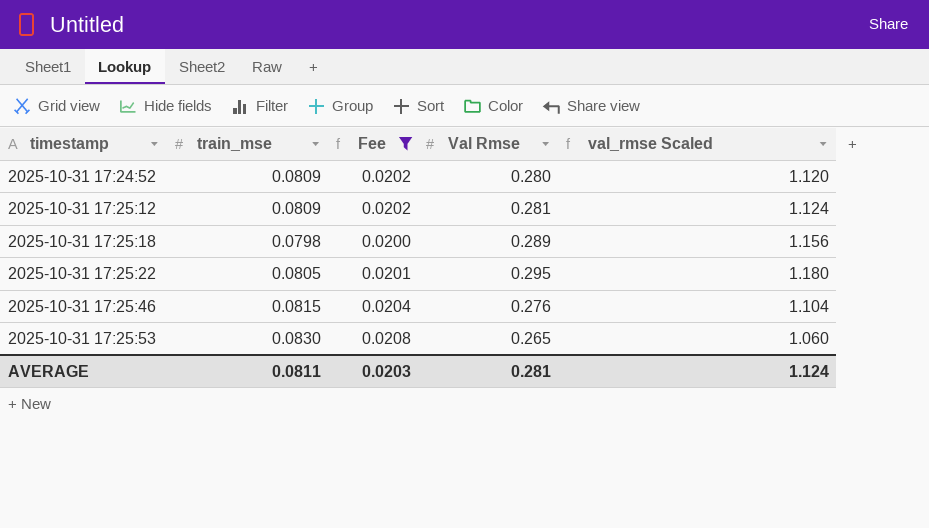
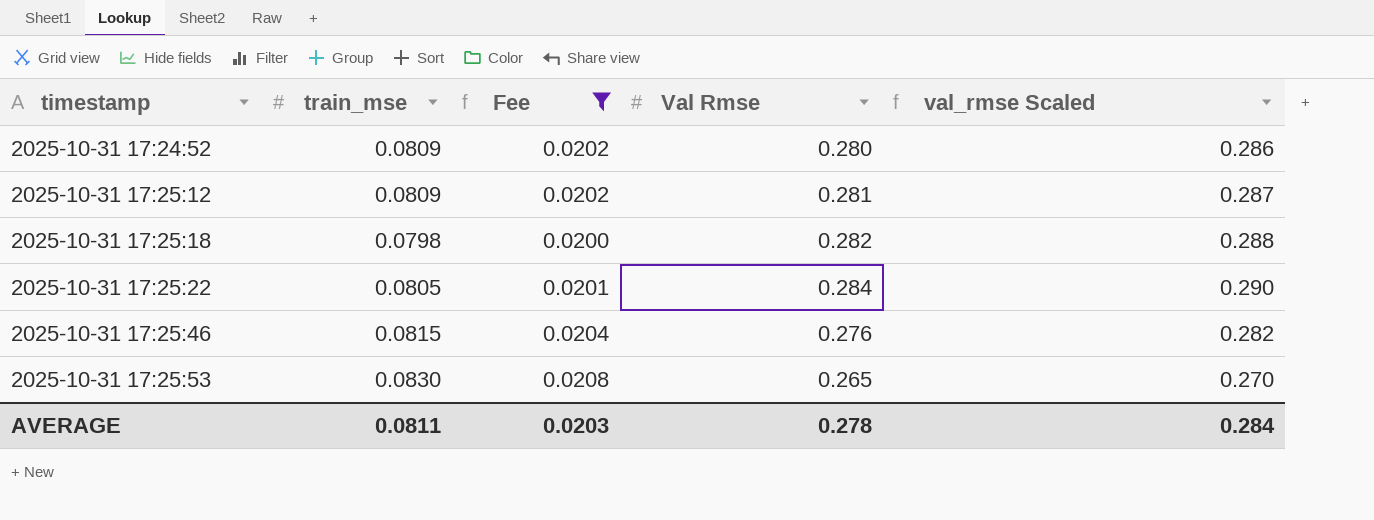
column val_rmse Scaled | formula: [Val Rmse] * 4 -> [Val Rmse] * 1.02
2025-10-31 17:25:18 | Val Rmse: 0.289 -> 0.282
2025-10-31 17:25:22 | Val Rmse: 0.295 -> 0.284
AVERAGE | Val Rmse: 0.281 -> 0.278
AVERAGE | val_rmse Scaled: 1.124 -> 0.284

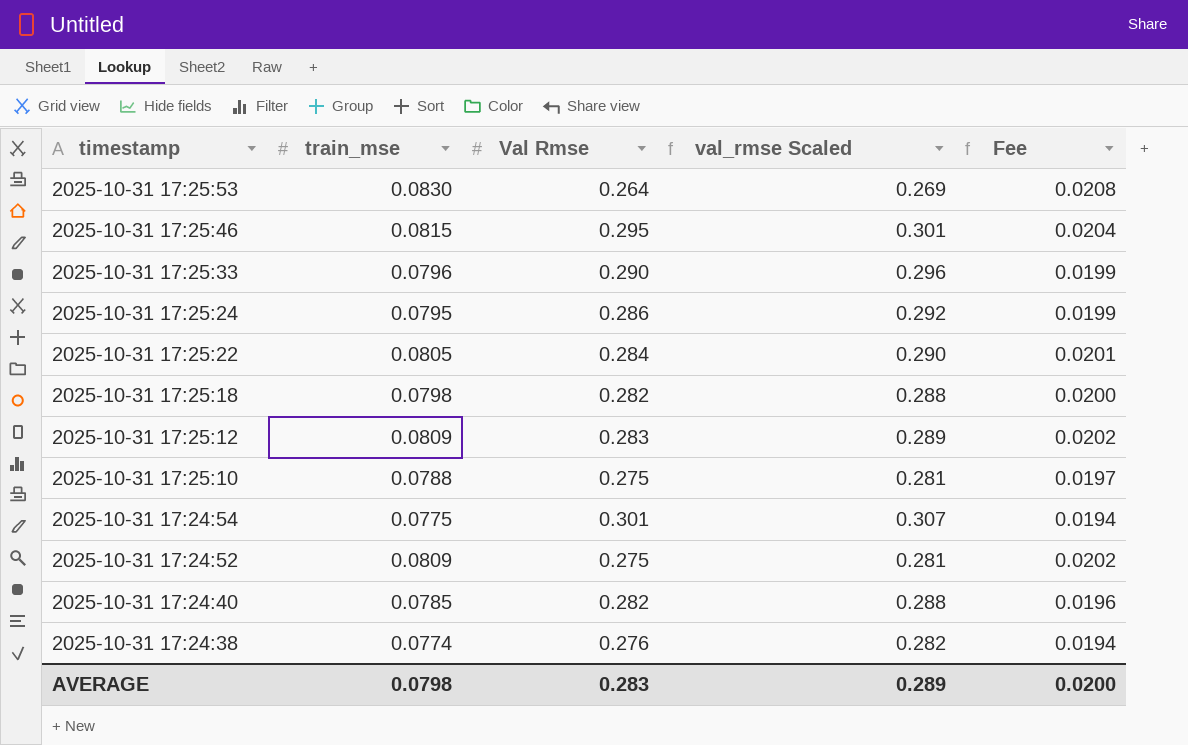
filter: Fee >= 0.0200 -> none
row order: timestamp ascending -> timestamp descending
column Fee | position: 3 -> 5
2025-10-31 17:25:53 | Val Rmse: 0.265 -> 0.264
2025-10-31 17:25:53 | val_rmse Scaled: 0.270 -> 0.269
2025-10-31 17:25:46 | Val Rmse: 0.276 -> 0.295
2025-10-31 17:25:46 | val_rmse Scaled: 0.282 -> 0.301
2025-10-31 17:25:12 | Val Rmse: 0.281 -> 0.283
2025-10-31 17:25:12 | val_rmse Scaled: 0.287 -> 0.289
2025-10-31 17:24:52 | Val Rmse: 0.280 -> 0.275
2025-10-31 17:24:52 | val_rmse Scaled: 0.286 -> 0.281
AVERAGE | train_mse: 0.0811 -> 0.0798
AVERAGE | Val Rmse: 0.278 -> 0.283
AVERAGE | val_rmse Scaled: 0.284 -> 0.289
AVERAGE | Fee: 0.0203 -> 0.0200

